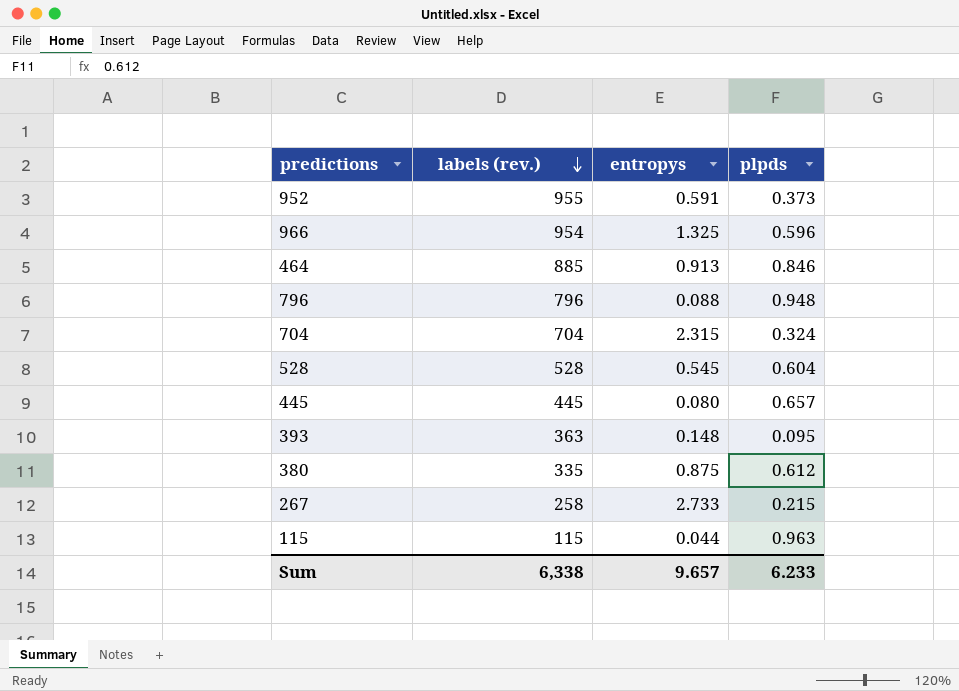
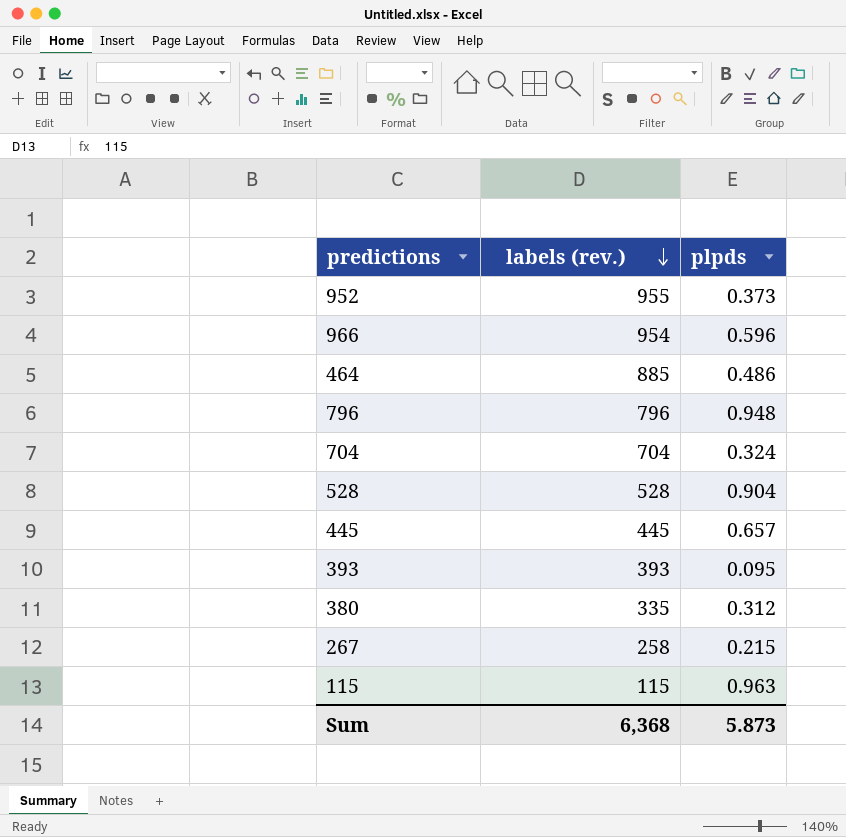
column entropys | position: 3 -> none
464 | plpds: 0.846 -> 0.486
528 | plpds: 0.604 -> 0.904
393 | labels (rev.): 363 -> 393
380 | plpds: 0.612 -> 0.312
Sum | labels (rev.): 6,338 -> 6,368
Sum | plpds: 6.233 -> 5.873

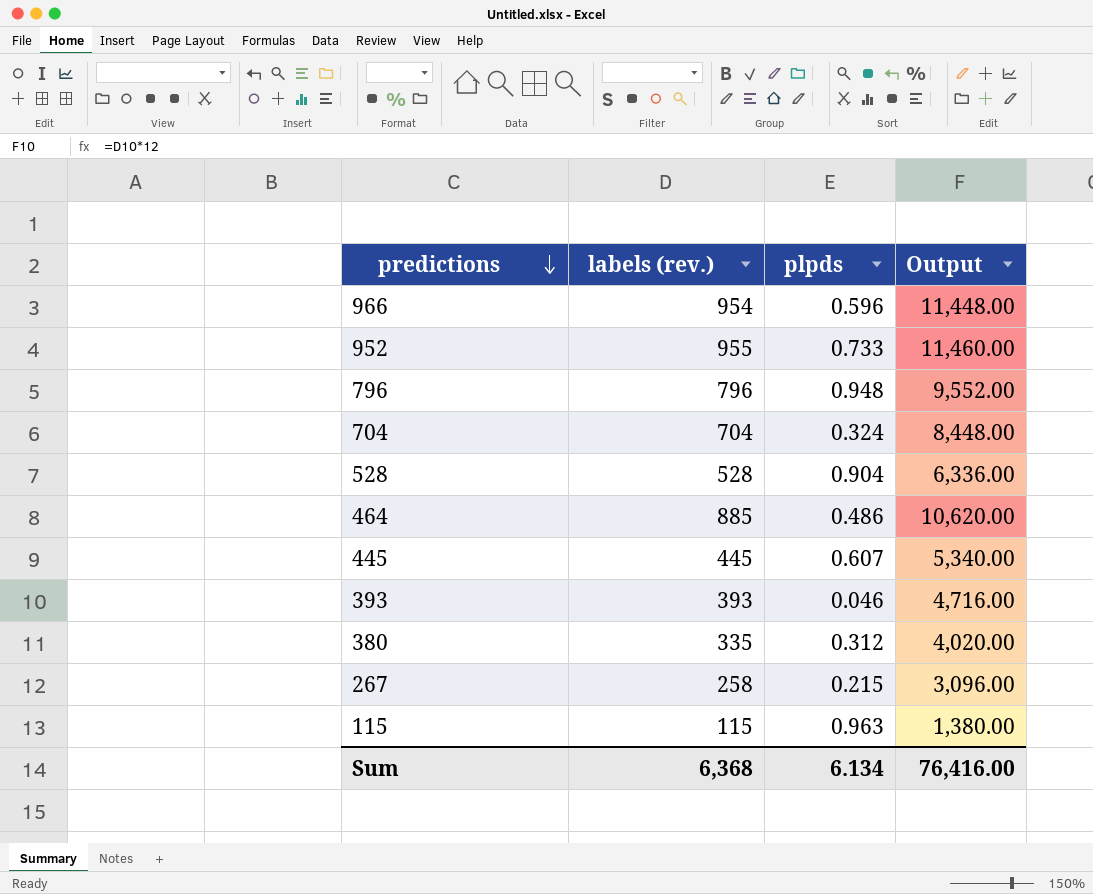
row order: labels (rev.) descending -> predictions descending
column Output | formula: none -> [labels (rev.)] * 12
952 | plpds: 0.373 -> 0.733
445 | plpds: 0.657 -> 0.607
393 | plpds: 0.095 -> 0.046
Sum | plpds: 5.873 -> 6.134

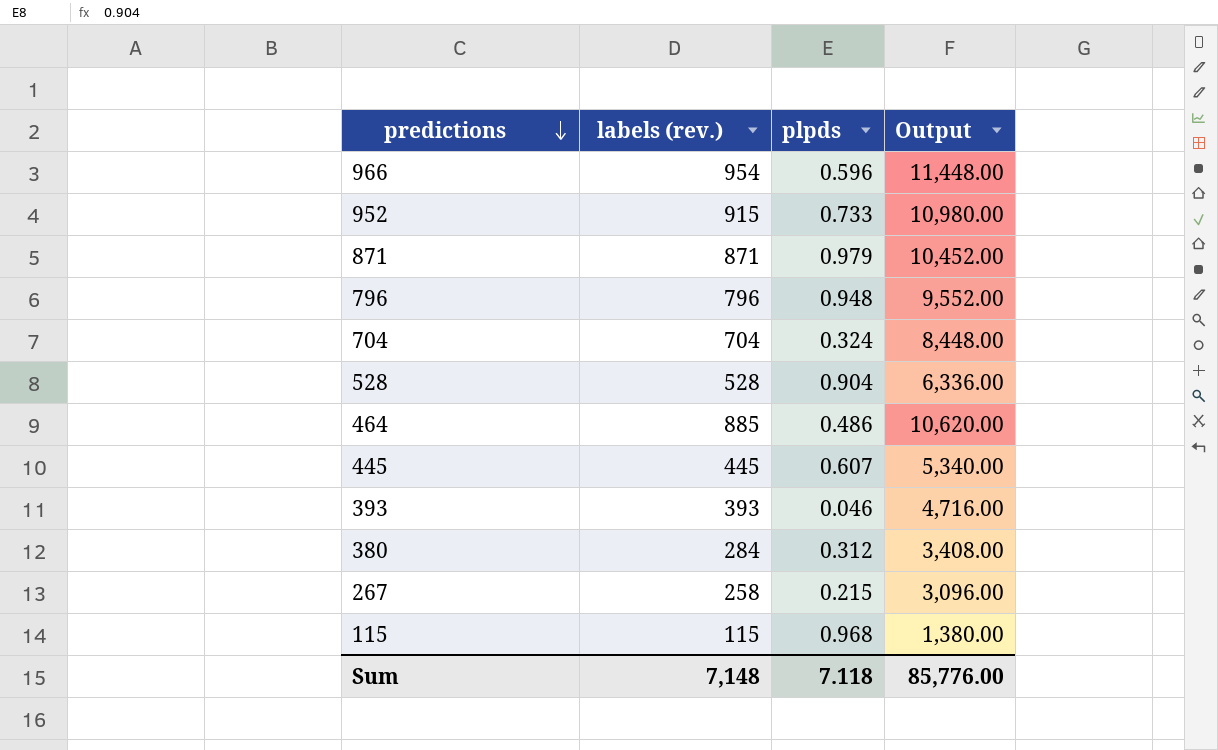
952 | labels (rev.): 955 -> 915
952 | Output: 11,460.00 -> 10,980.00
row 871: none -> 871 | 0.979 | 10,452.00
380 | labels (rev.): 335 -> 284
380 | Output: 4,020.00 -> 3,408.00
115 | plpds: 0.963 -> 0.968
Sum | labels (rev.): 6,368 -> 7,148
Sum | plpds: 6.134 -> 7.118
Sum | Output: 76,416.00 -> 85,776.00

